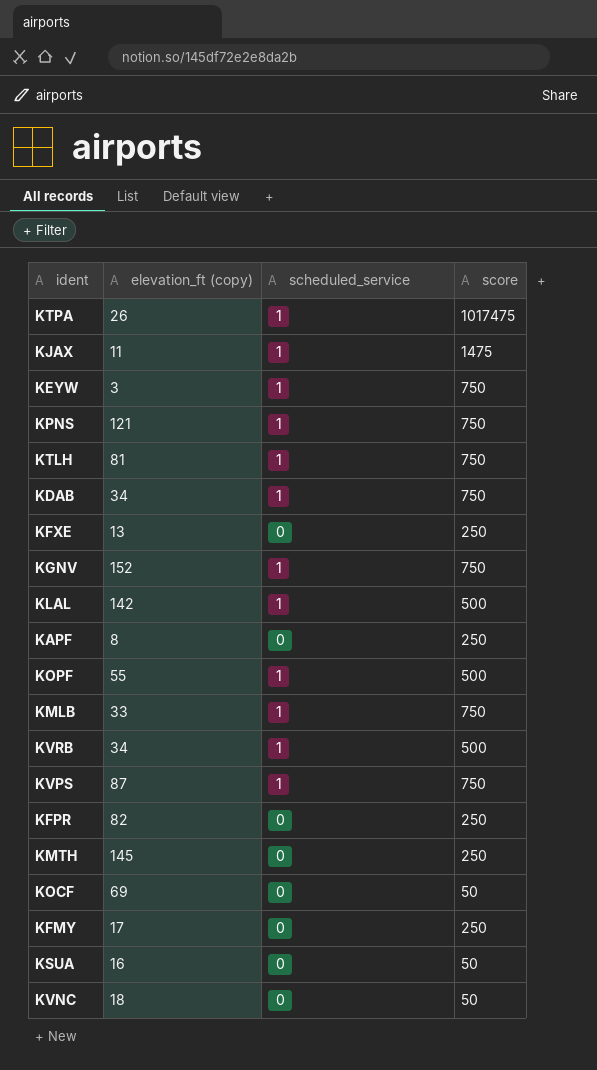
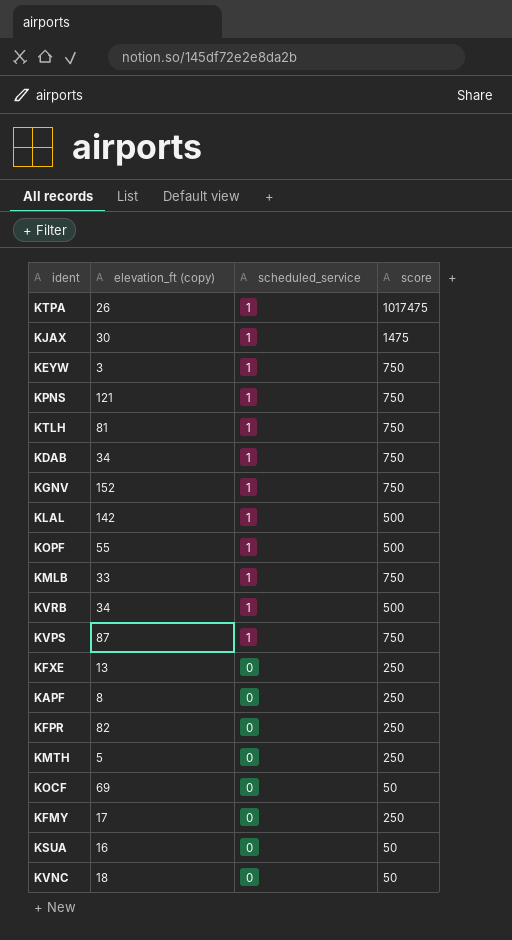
row order: none -> scheduled_service descending
KJAX | elevation_ft (copy): 11 -> 30
KMTH | elevation_ft (copy): 145 -> 5

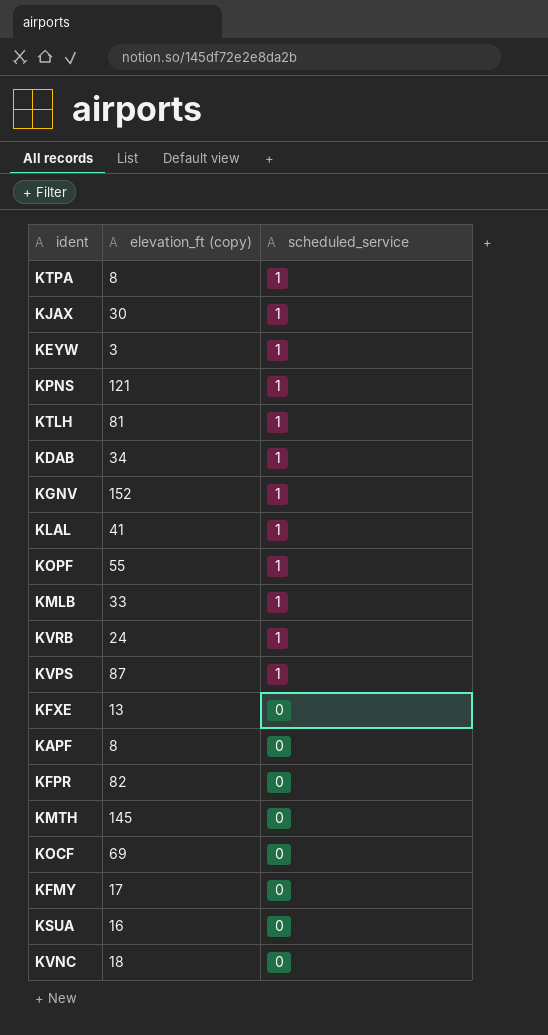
column score | position: 4 -> none
KTPA | elevation_ft (copy): 26 -> 8
KLAL | elevation_ft (copy): 142 -> 41
KVRB | elevation_ft (copy): 34 -> 24
KMTH | elevation_ft (copy): 5 -> 145

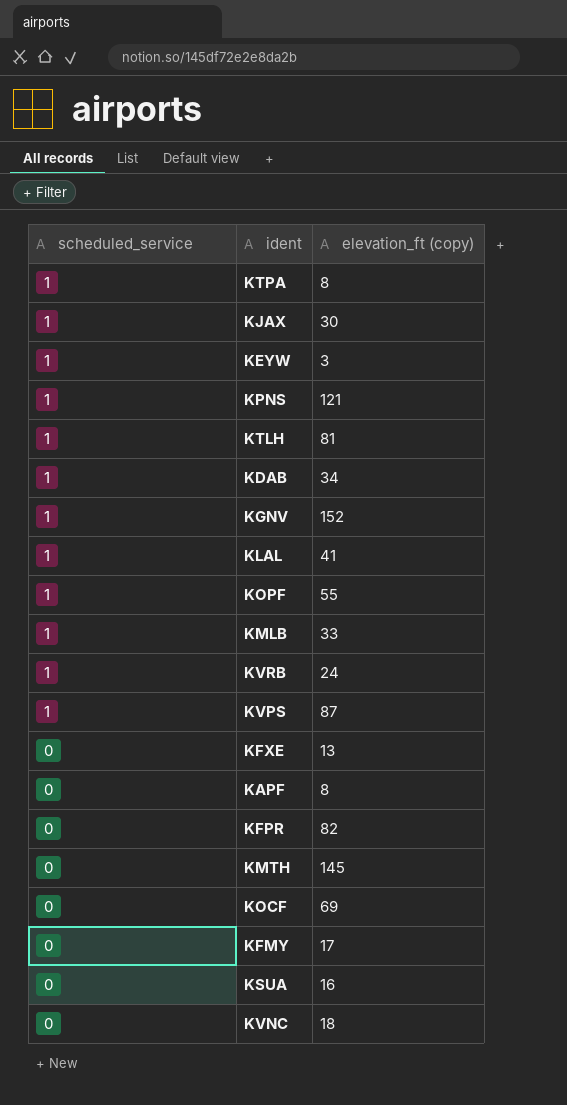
column scheduled_service | position: 3 -> 1

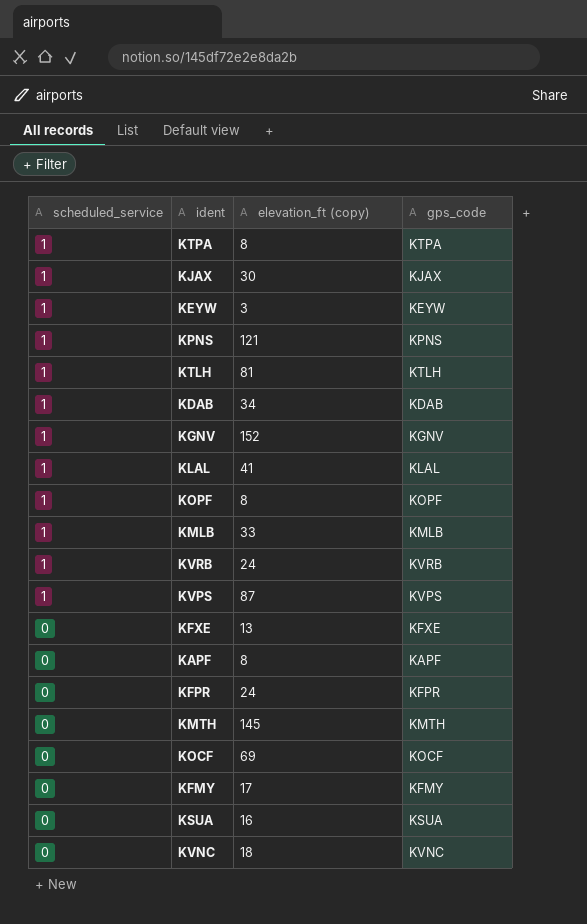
column gps_code | position: none -> 4
KOPF | elevation_ft (copy): 55 -> 8
KFPR | elevation_ft (copy): 82 -> 24

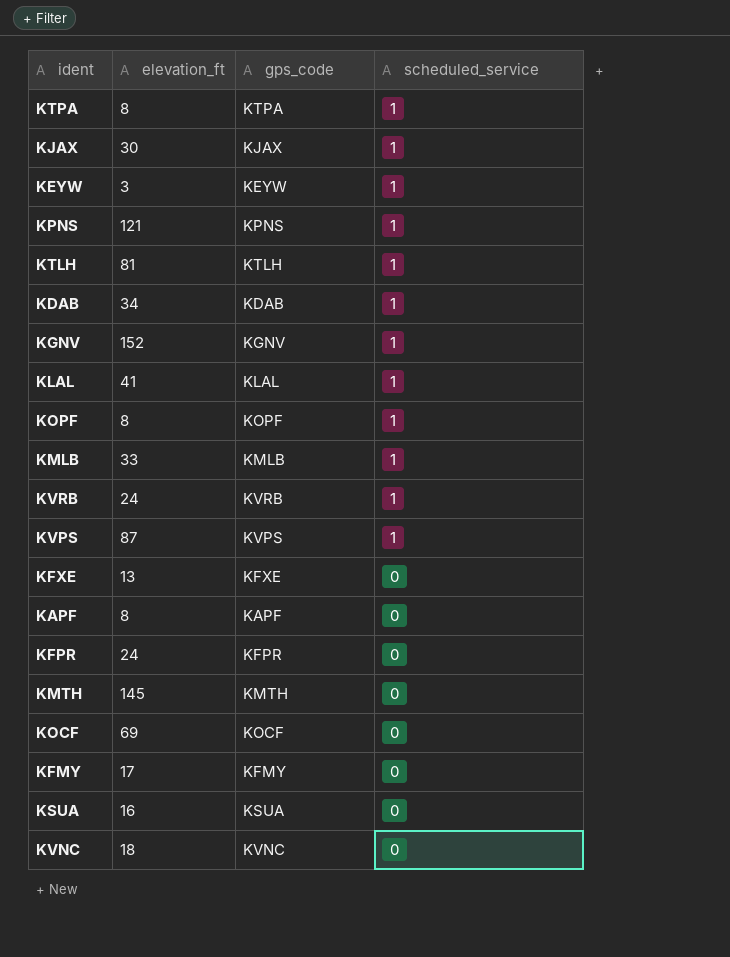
column name: elevation_ft (copy) -> elevation_ft
column scheduled_service | position: 1 -> 4

